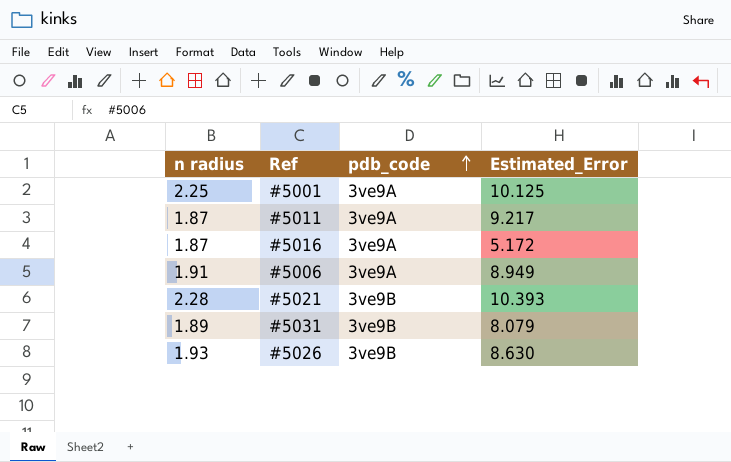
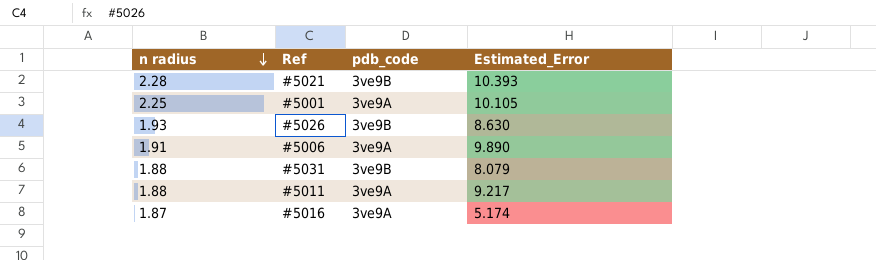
row order: pdb_code ascending -> n radius descending
#5001 | Estimated_Error: 10.125 -> 10.105
#5006 | Estimated_Error: 8.949 -> 9.890
#5031 | n radius: 1.89 -> 1.88
#5011 | n radius: 1.87 -> 1.88
#5016 | Estimated_Error: 5.172 -> 5.174

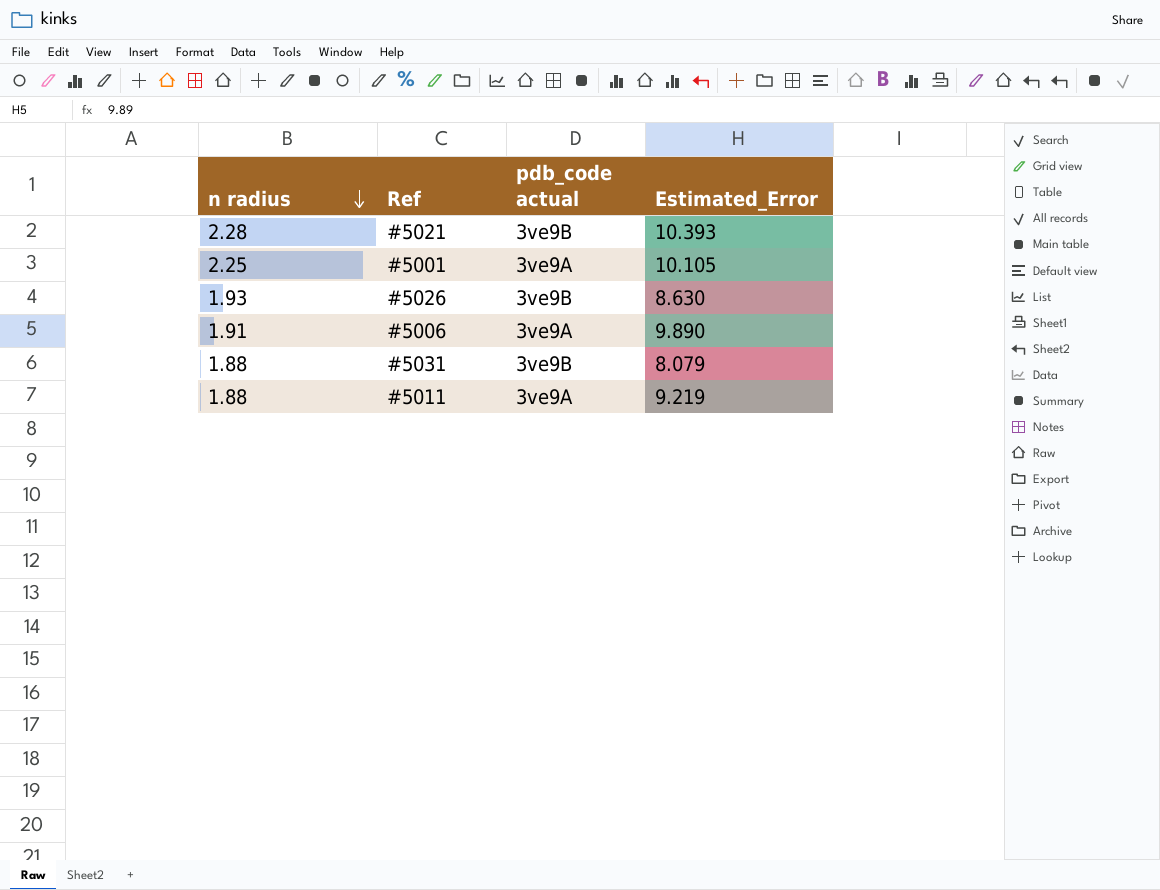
column name: pdb_code -> pdb_code actual
row #5016: 1.87 | 3ve9A | 5.174 -> none
#5011 | Estimated_Error: 9.217 -> 9.219

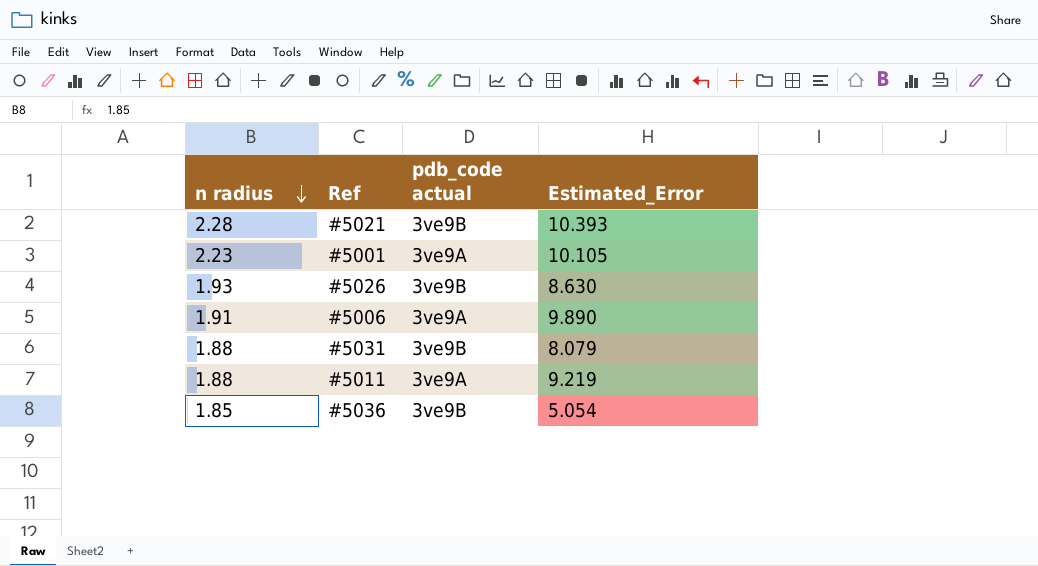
#5001 | n radius: 2.25 -> 2.23
row #5036: none -> 1.85 | 3ve9B | 5.054

